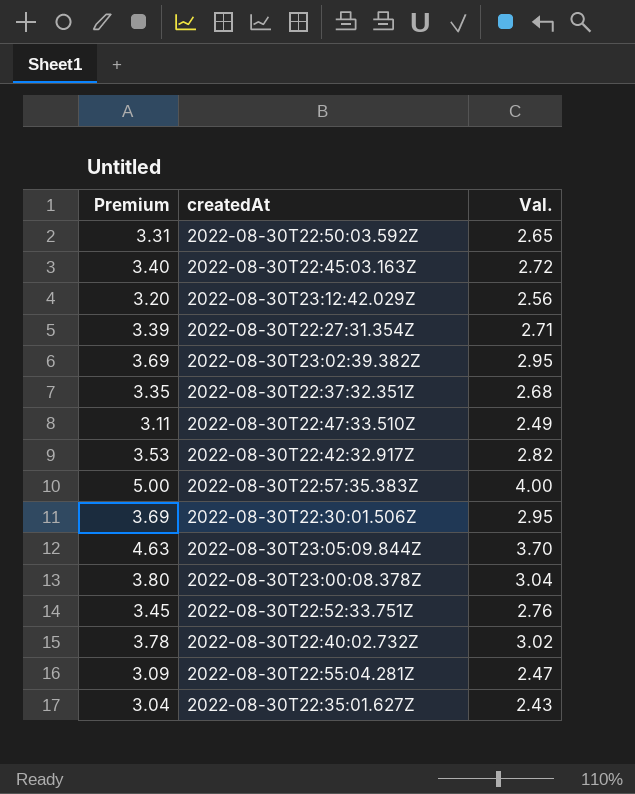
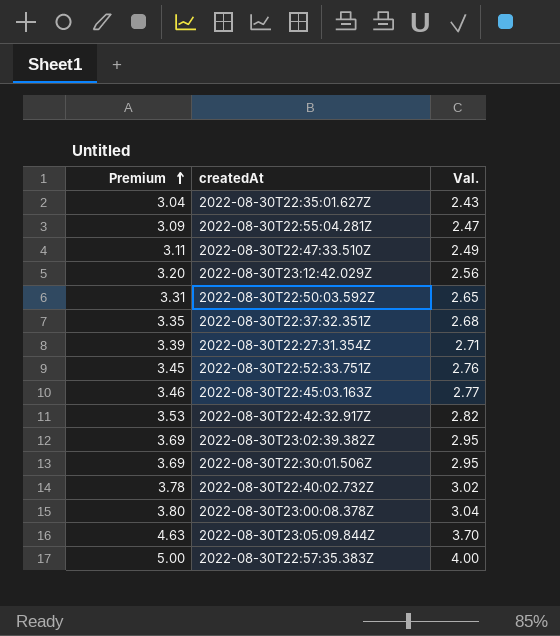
row order: none -> Premium ascending
2022-08-30T22:45:03.163Z | Premium: 3.40 -> 3.46
2022-08-30T22:45:03.163Z | Val.: 2.72 -> 2.77

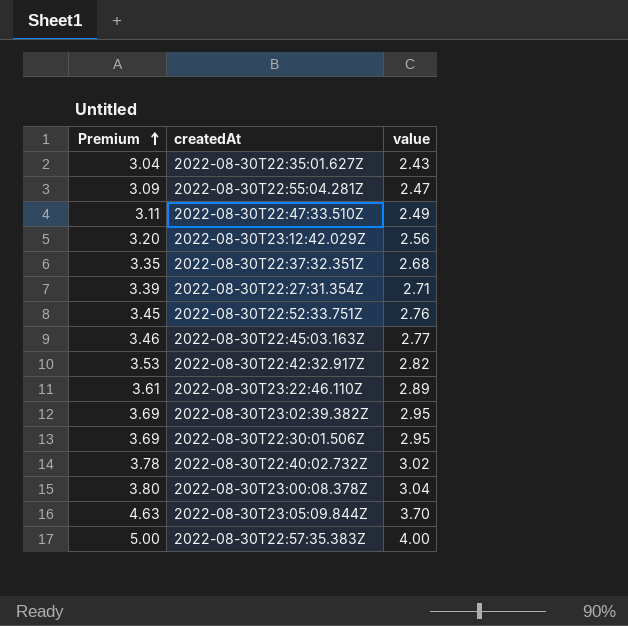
column name: Val. -> value
row 2022-08-30T22:50:03.592Z: 3.31 | 2.65 -> none
row 2022-08-30T23:22:46.110Z: none -> 3.61 | 2.89

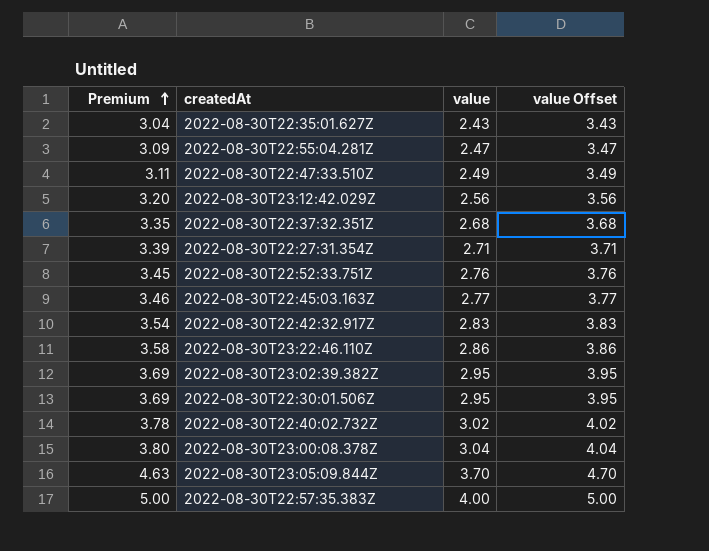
column value Offset | formula: none -> [value] + 1
2022-08-30T22:42:32.917Z | Premium: 3.53 -> 3.54
2022-08-30T22:42:32.917Z | value: 2.82 -> 2.83
2022-08-30T23:22:46.110Z | Premium: 3.61 -> 3.58
2022-08-30T23:22:46.110Z | value: 2.89 -> 2.86

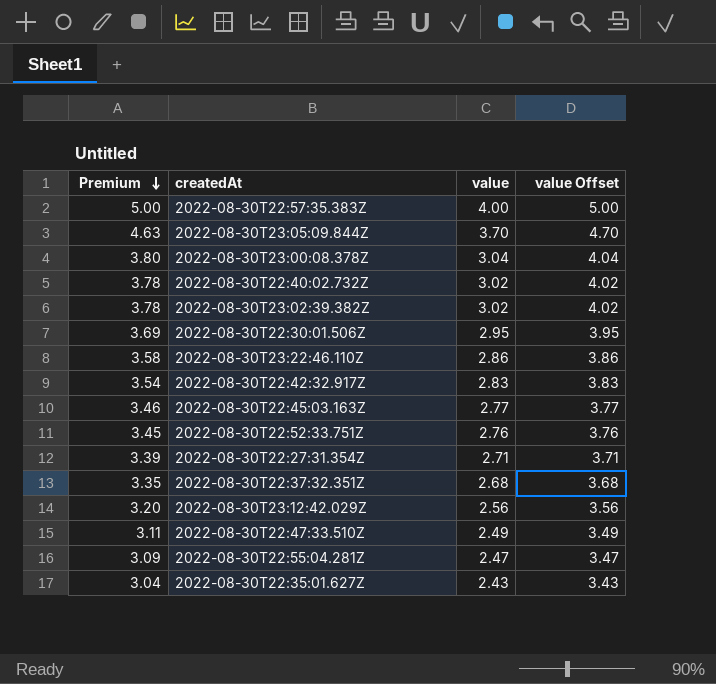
row order: Premium ascending -> Premium descending
2022-08-30T23:02:39.382Z | Premium: 3.69 -> 3.78
2022-08-30T23:02:39.382Z | value: 2.95 -> 3.02
2022-08-30T23:02:39.382Z | value Offset: 3.95 -> 4.02

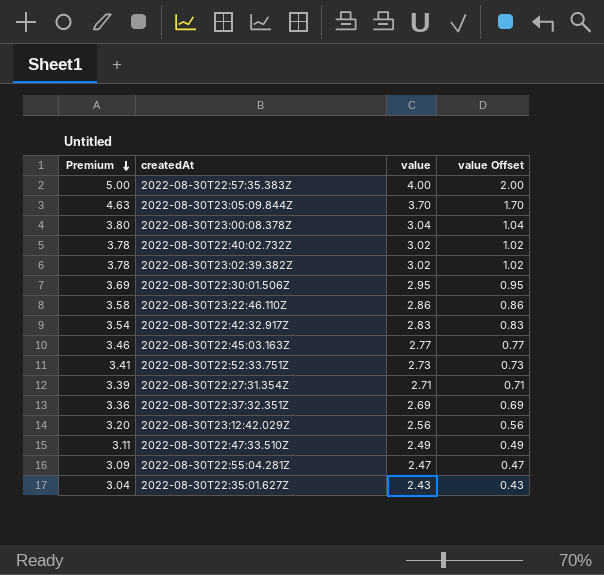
column value Offset | formula: [value] + 1 -> [value] - 2
2022-08-30T22:52:33.751Z | Premium: 3.45 -> 3.41
2022-08-30T22:52:33.751Z | value: 2.76 -> 2.73
2022-08-30T22:37:32.351Z | Premium: 3.35 -> 3.36
2022-08-30T22:37:32.351Z | value: 2.68 -> 2.69

